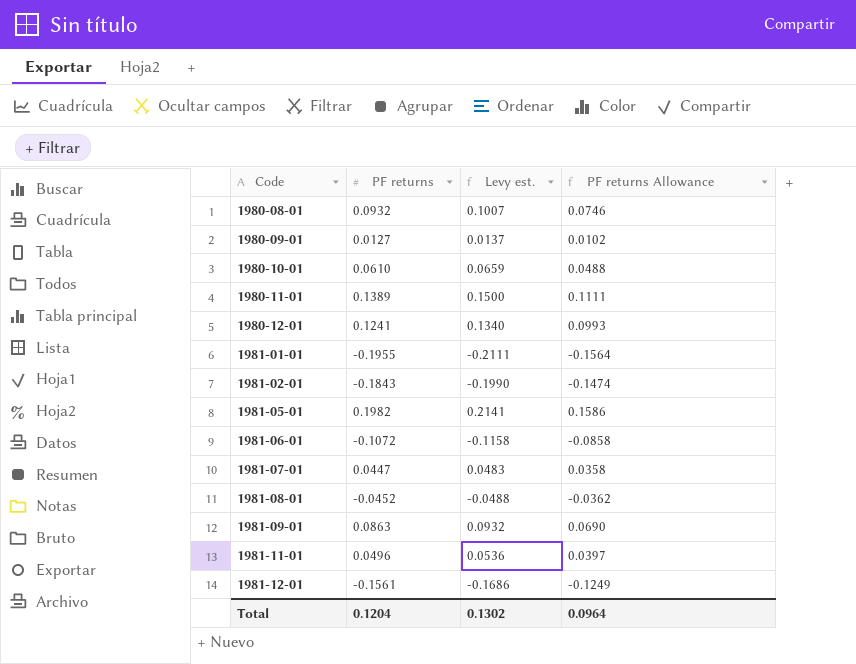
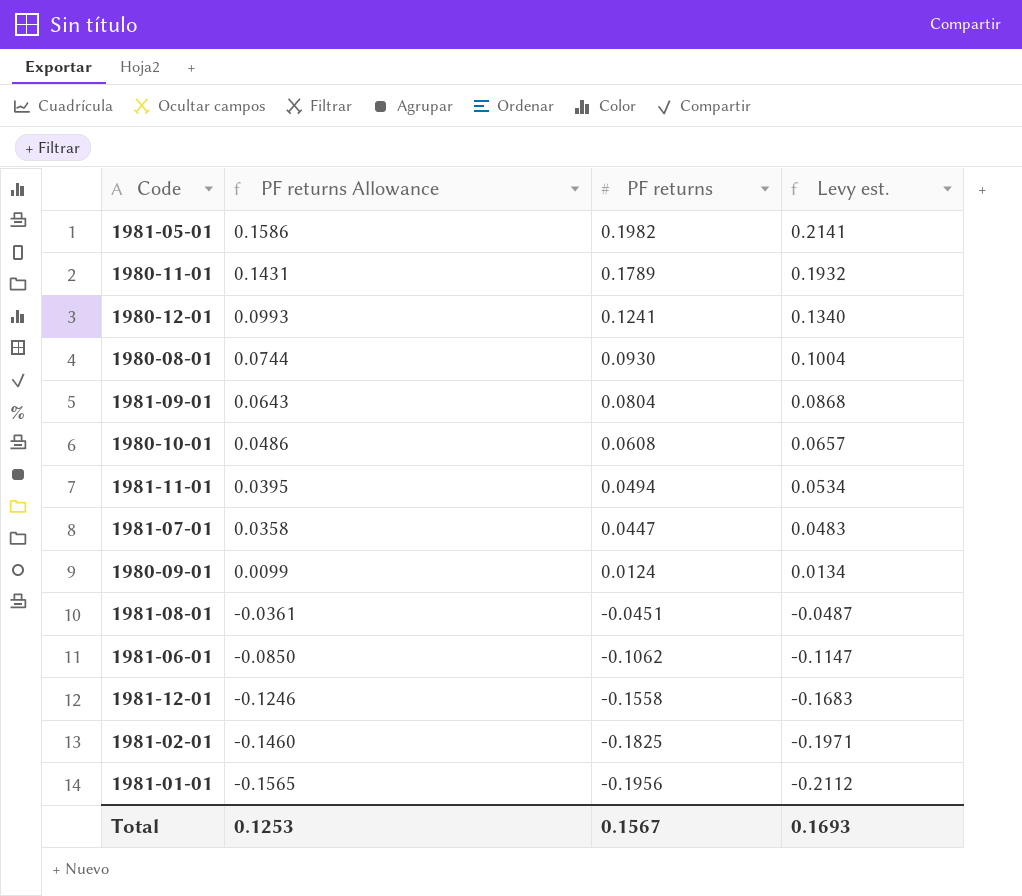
row order: Code ascending -> PF returns Allowance descending
column PF returns Allowance | position: 4 -> 2
1980-11-01 | PF returns Allowance: 0.1111 -> 0.1431
1980-11-01 | PF returns: 0.1389 -> 0.1789
1980-11-01 | Levy est.: 0.1500 -> 0.1932
1980-08-01 | PF returns Allowance: 0.0746 -> 0.0744
1980-08-01 | PF returns: 0.0932 -> 0.0930
1980-08-01 | Levy est.: 0.1007 -> 0.1004
1981-09-01 | PF returns Allowance: 0.0690 -> 0.0643
1981-09-01 | PF returns: 0.0863 -> 0.0804
1981-09-01 | Levy est.: 0.0932 -> 0.0868
1980-10-01 | PF returns Allowance: 0.0488 -> 0.0486
1980-10-01 | PF returns: 0.0610 -> 0.0608
1980-10-01 | Levy est.: 0.0659 -> 0.0657
1981-11-01 | PF returns Allowance: 0.0397 -> 0.0395
1981-11-01 | PF returns: 0.0496 -> 0.0494
1981-11-01 | Levy est.: 0.0536 -> 0.0534
1980-09-01 | PF returns Allowance: 0.0102 -> 0.0099
1980-09-01 | PF returns: 0.0127 -> 0.0124
1980-09-01 | Levy est.: 0.0137 -> 0.0134
1981-08-01 | PF returns Allowance: -0.0362 -> -0.0361
1981-08-01 | PF returns: -0.0452 -> -0.0451
1981-08-01 | Levy est.: -0.0488 -> -0.0487
1981-06-01 | PF returns Allowance: -0.0858 -> -0.0850
1981-06-01 | PF returns: -0.1072 -> -0.1062
1981-06-01 | Levy est.: -0.1158 -> -0.1147
1981-12-01 | PF returns Allowance: -0.1249 -> -0.1246
1981-12-01 | PF returns: -0.1561 -> -0.1558
1981-12-01 | Levy est.: -0.1686 -> -0.1683
1981-02-01 | PF returns Allowance: -0.1474 -> -0.1460
1981-02-01 | PF returns: -0.1843 -> -0.1825
1981-02-01 | Levy est.: -0.1990 -> -0.1971
1981-01-01 | PF returns Allowance: -0.1564 -> -0.1565
1981-01-01 | PF returns: -0.1955 -> -0.1956
1981-01-01 | Levy est.: -0.2111 -> -0.2112
Total | PF returns Allowance: 0.0964 -> 0.1253
Total | PF returns: 0.1204 -> 0.1567
Total | Levy est.: 0.1302 -> 0.1693

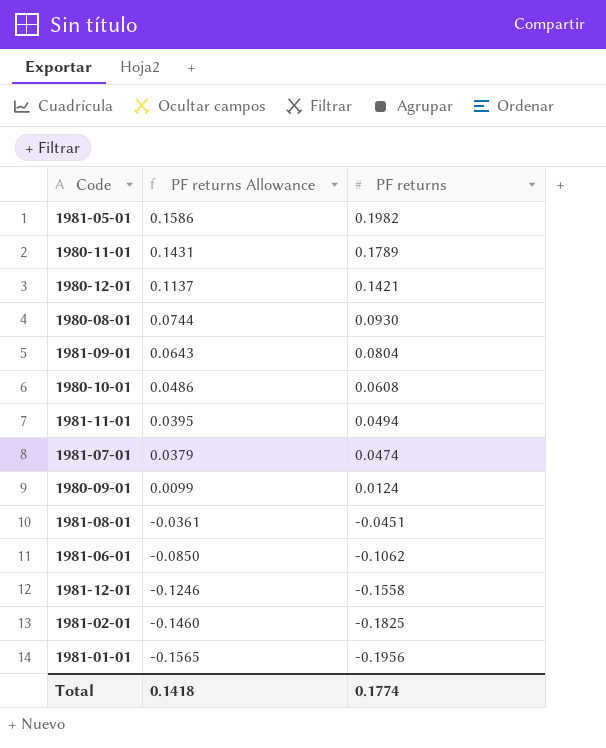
column Levy est. | formula: [PF returns] * 1.08 -> none
1980-12-01 | PF returns Allowance: 0.0993 -> 0.1137
1980-12-01 | PF returns: 0.1241 -> 0.1421
1981-07-01 | PF returns Allowance: 0.0358 -> 0.0379
1981-07-01 | PF returns: 0.0447 -> 0.0474
Total | PF returns Allowance: 0.1253 -> 0.1418
Total | PF returns: 0.1567 -> 0.1774

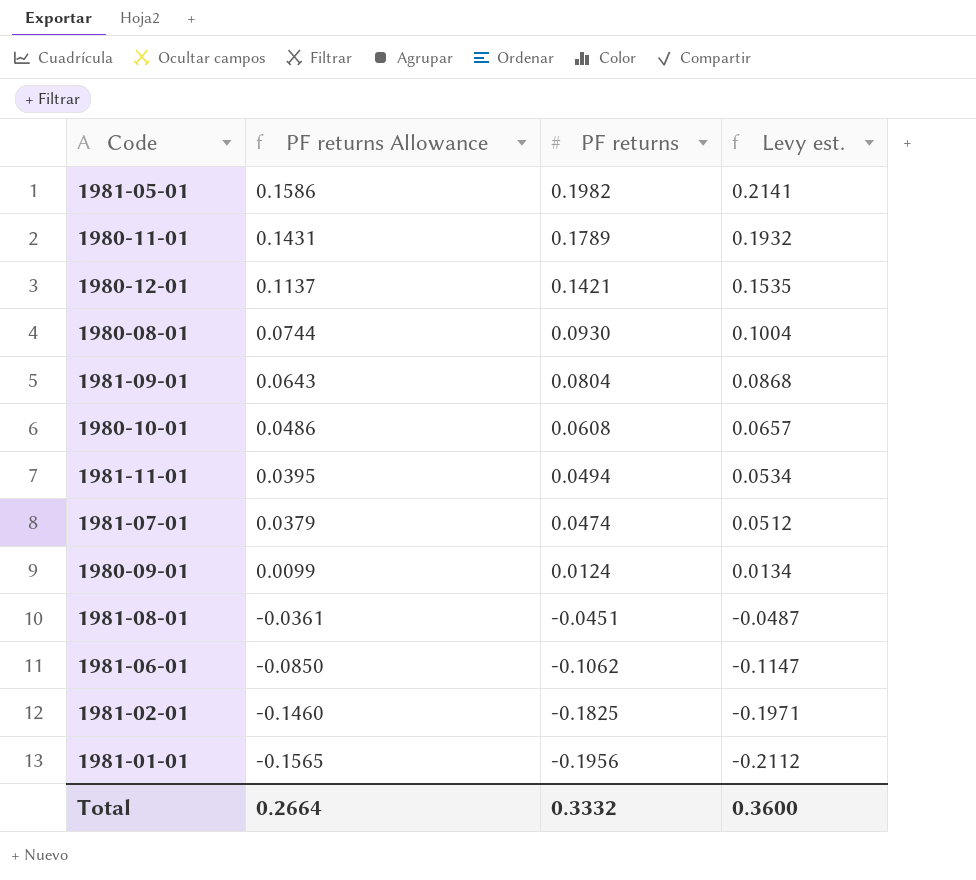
column Levy est. | formula: none -> [PF returns] * 1.08
row 1981-12-01: -0.1246 | -0.1558 -> none
Total | PF returns Allowance: 0.1418 -> 0.2664
Total | PF returns: 0.1774 -> 0.3332

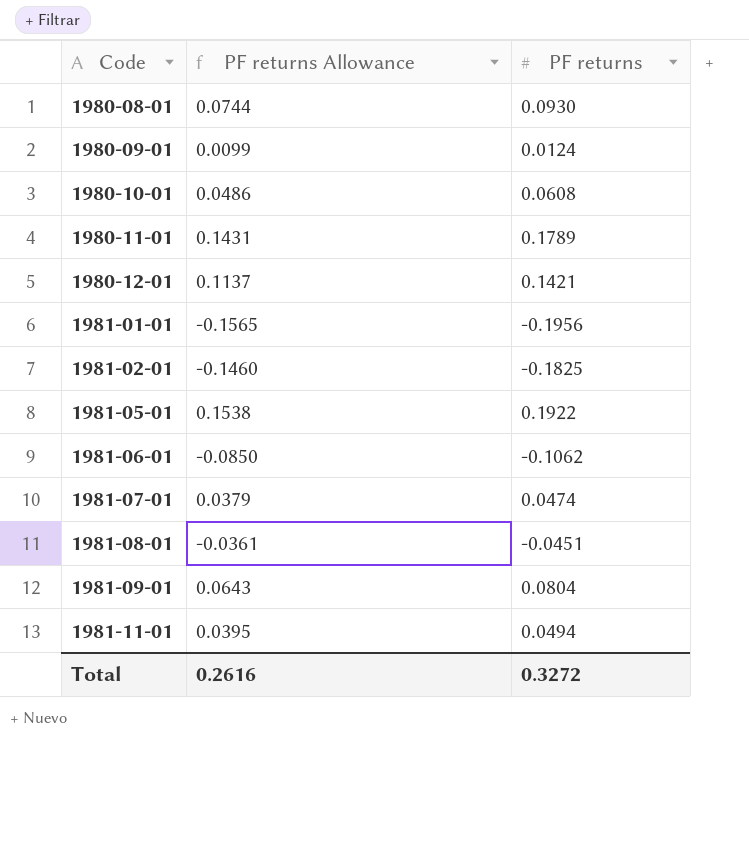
row order: PF returns Allowance descending -> Code ascending
column Levy est. | formula: [PF returns] * 1.08 -> none
1981-05-01 | PF returns Allowance: 0.1586 -> 0.1538
1981-05-01 | PF returns: 0.1982 -> 0.1922
Total | PF returns Allowance: 0.2664 -> 0.2616
Total | PF returns: 0.3332 -> 0.3272

